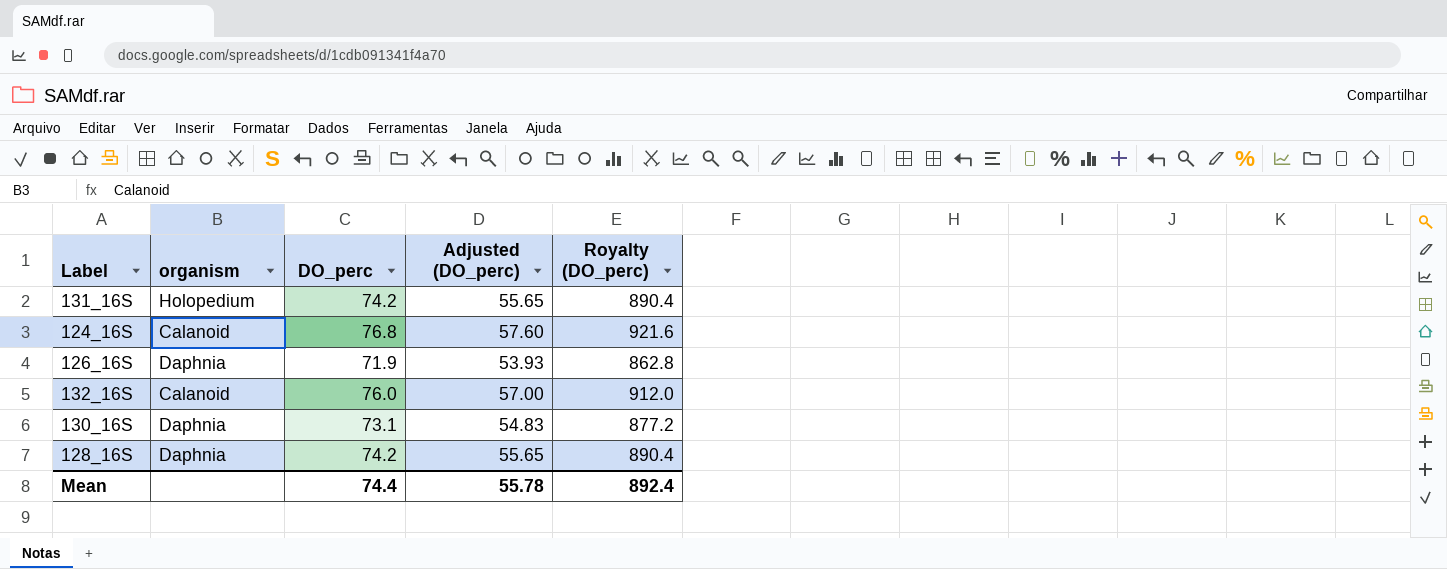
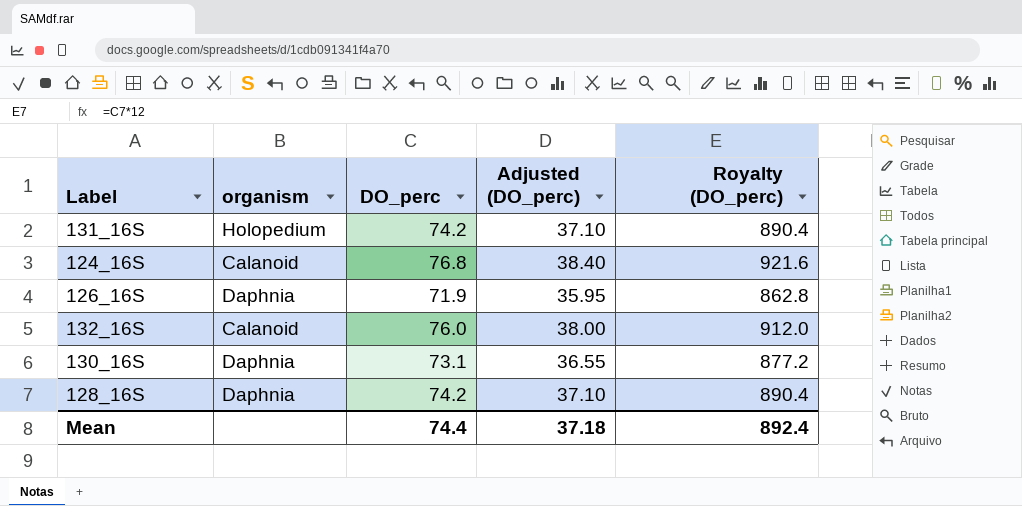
column Adjusted (DO_perc) | formula: [DO_perc] * 0.75 -> [DO_perc] * 0.5
Mean | Adjusted (DO_perc): 55.78 -> 37.18

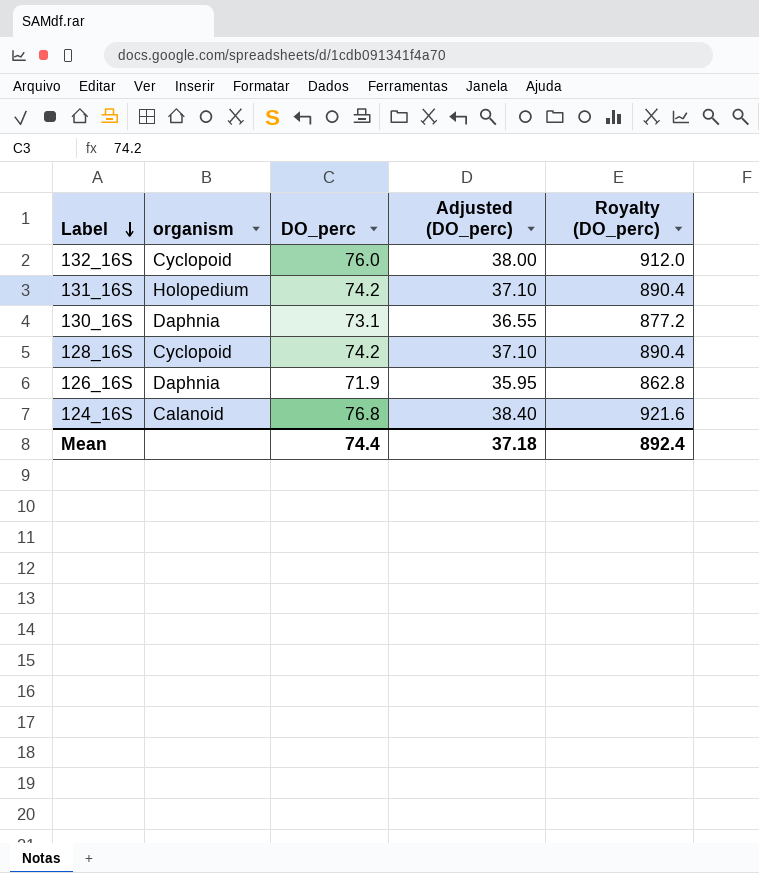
row order: none -> Label descending
132_16S | organism: Calanoid -> Cyclopoid
128_16S | organism: Daphnia -> Cyclopoid

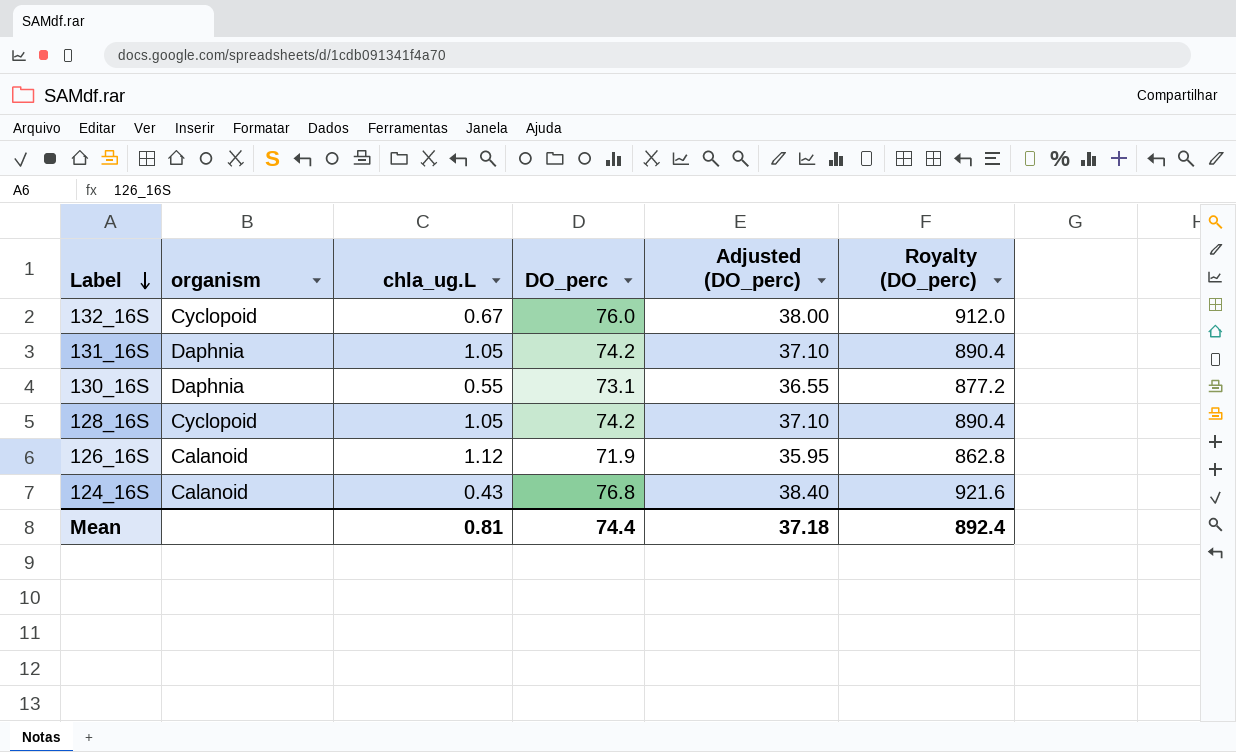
column chla_ug.L | position: none -> 3
131_16S | organism: Holopedium -> Daphnia
126_16S | organism: Daphnia -> Calanoid

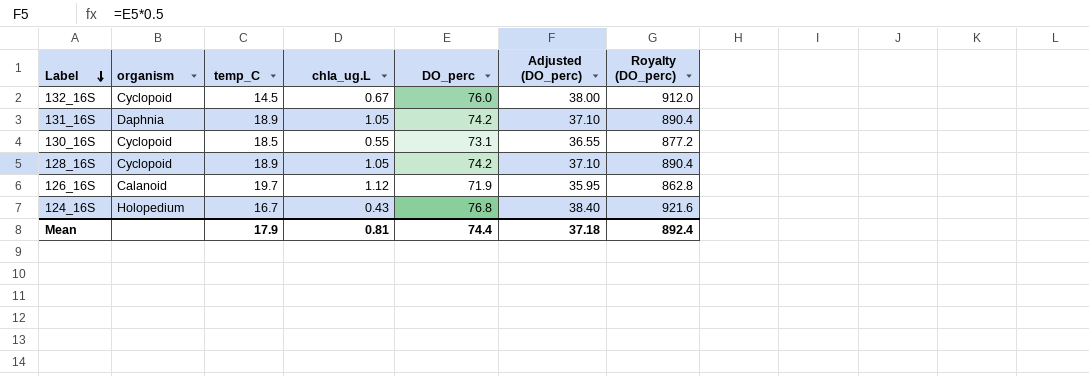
column temp_C | position: none -> 3
130_16S | organism: Daphnia -> Cyclopoid
124_16S | organism: Calanoid -> Holopedium

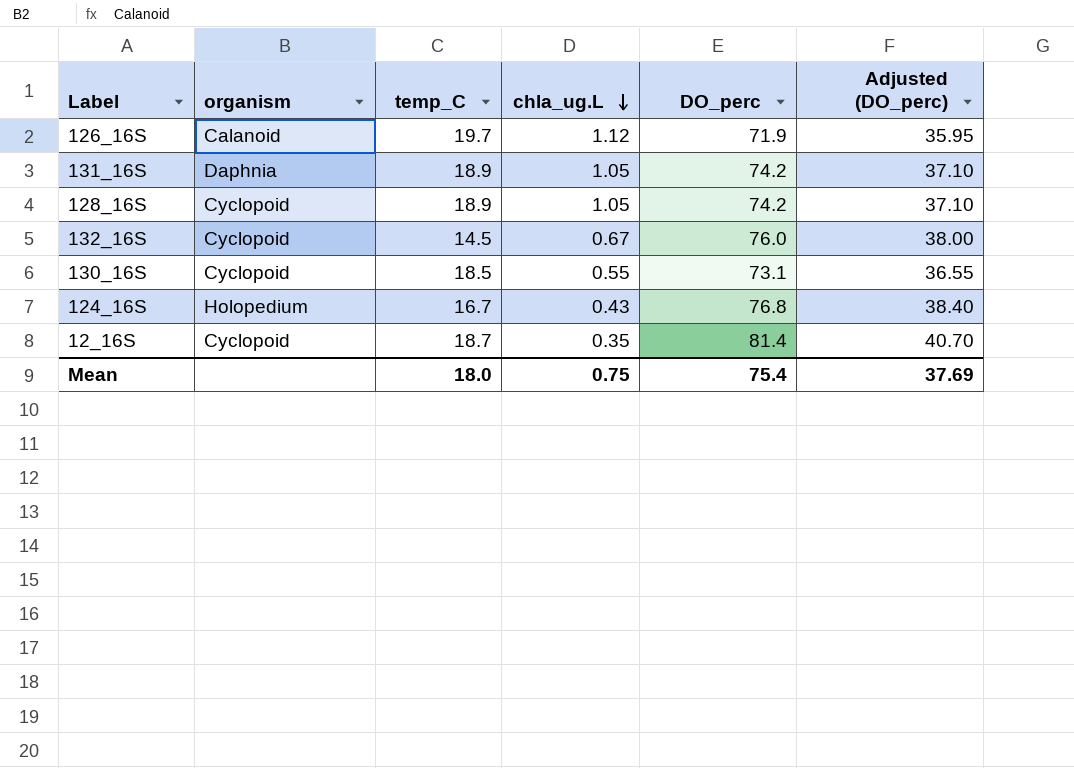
row order: Label descending -> chla_ug.L descending
column Royalty (DO_perc) | formula: [DO_perc] * 12 -> none
row 12_16S: none -> Cyclopoid | 18.7 | 0.35 | 81.4 | 40.70
Mean | temp_C: 17.9 -> 18.0
Mean | chla_ug.L: 0.81 -> 0.75
Mean | DO_perc: 74.4 -> 75.4
Mean | Adjusted (DO_perc): 37.18 -> 37.69

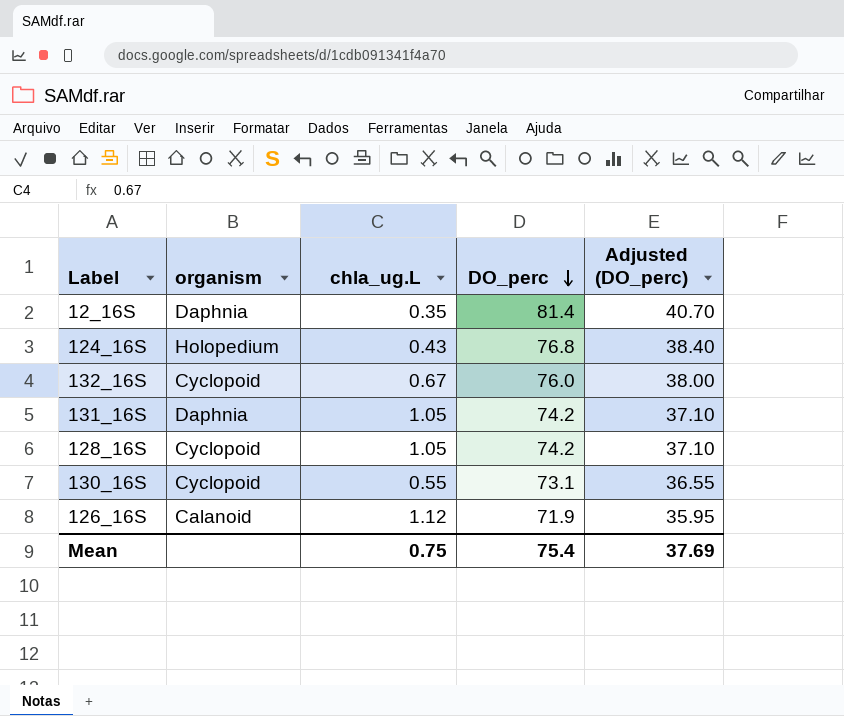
row order: chla_ug.L descending -> DO_perc descending
column temp_C | position: 3 -> none
12_16S | organism: Cyclopoid -> Daphnia

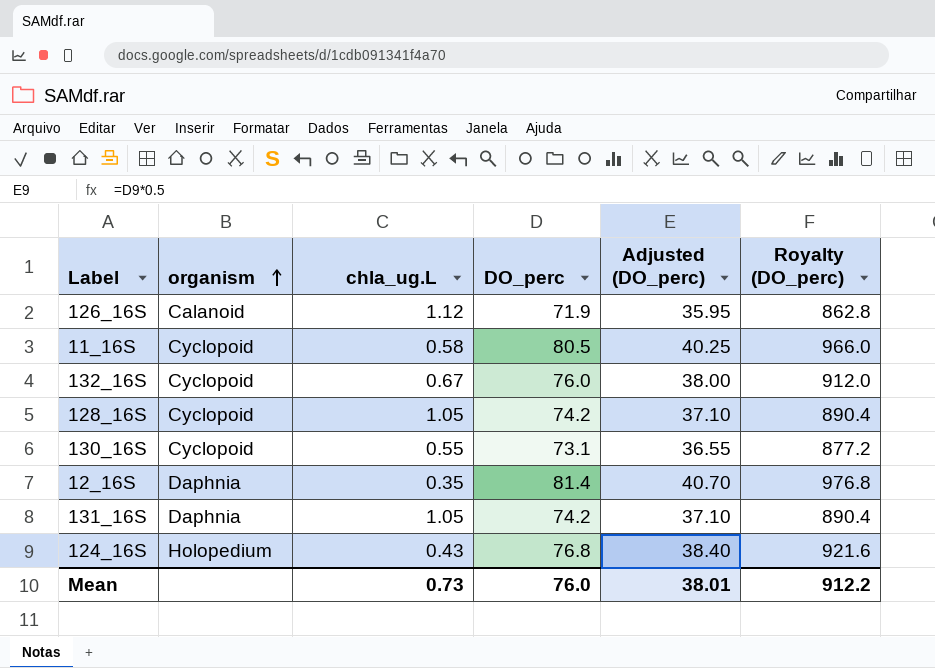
row order: DO_perc descending -> organism ascending
column Royalty (DO_perc) | formula: none -> [DO_perc] * 12
row 11_16S: none -> Cyclopoid | 0.58 | 80.5 | 40.25 | 966.0
Mean | chla_ug.L: 0.75 -> 0.73
Mean | DO_perc: 75.4 -> 76.0
Mean | Adjusted (DO_perc): 37.69 -> 38.01

